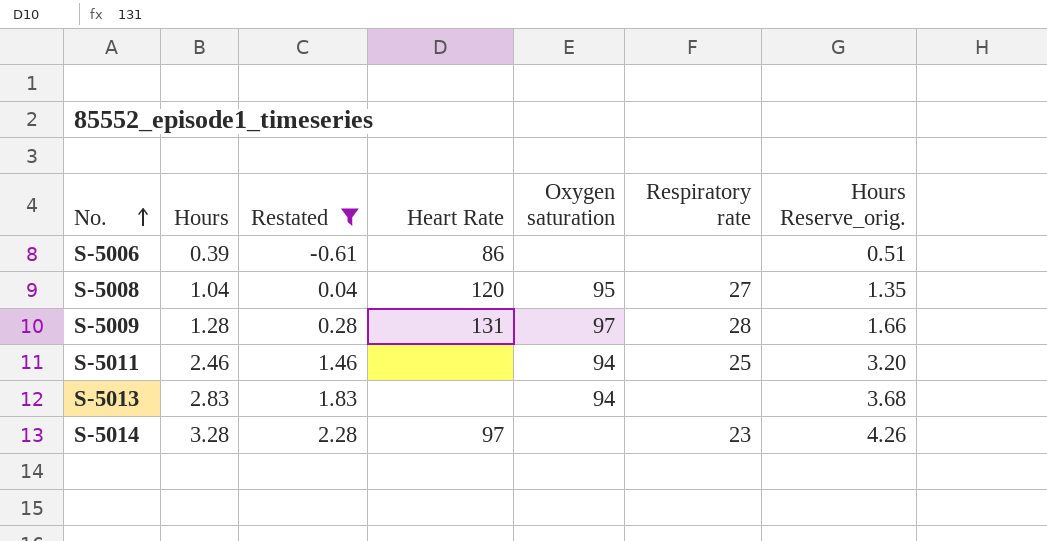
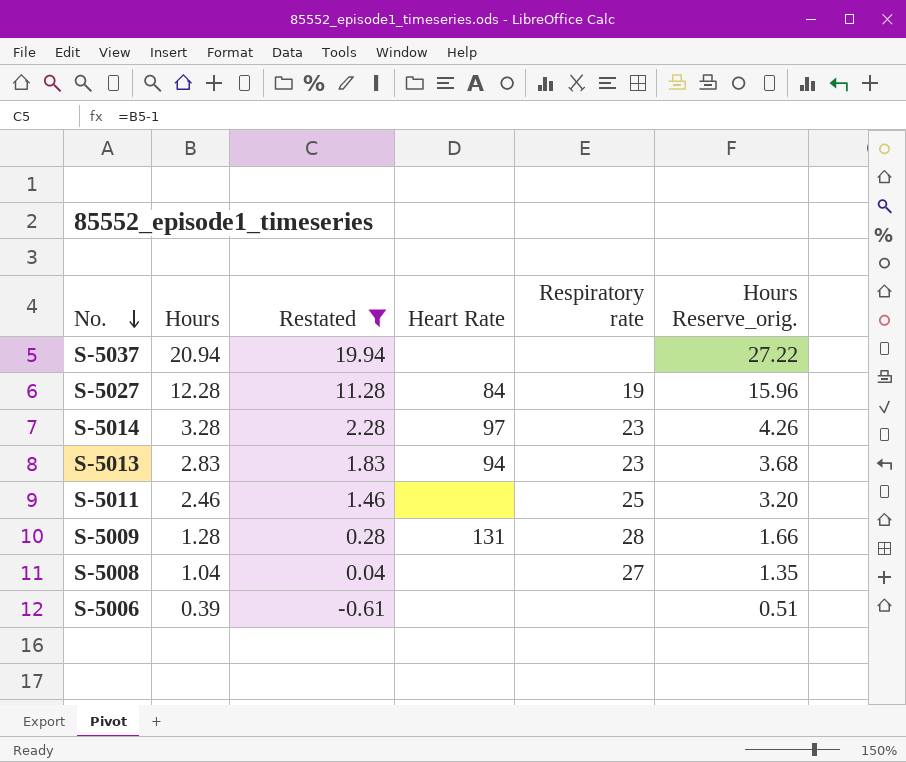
row order: No. ascending -> No. descending
column Oxygen saturation | position: 5 -> none
row S-5037: none -> 20.94 | 19.94 | none | none | 27.22
row S-5027: none -> 12.28 | 11.28 | 84 | 19 | 15.96
S-5013 | Heart Rate: none -> 94
S-5013 | Respiratory rate: none -> 23
S-5008 | Heart Rate: 120 -> none
S-5006 | Heart Rate: 86 -> none

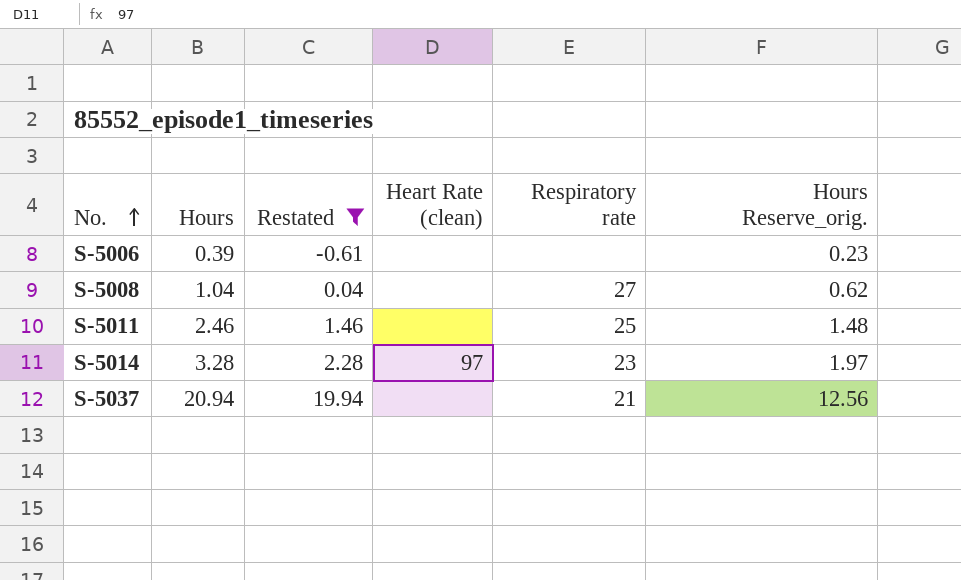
row order: No. descending -> No. ascending
column name: Heart Rate -> Heart Rate (clean)
column Hours Reserve_orig. | formula: [Hours] * 1.3 -> [Hours] * 0.6
row S-5027: 12.28 | 11.28 | 84 | 19 | 15.96 -> none
row S-5013: 2.83 | 1.83 | 94 | 23 | 3.68 -> none
row S-5009: 1.28 | 0.28 | 131 | 28 | 1.66 -> none
S-5037 | Respiratory rate: none -> 21

